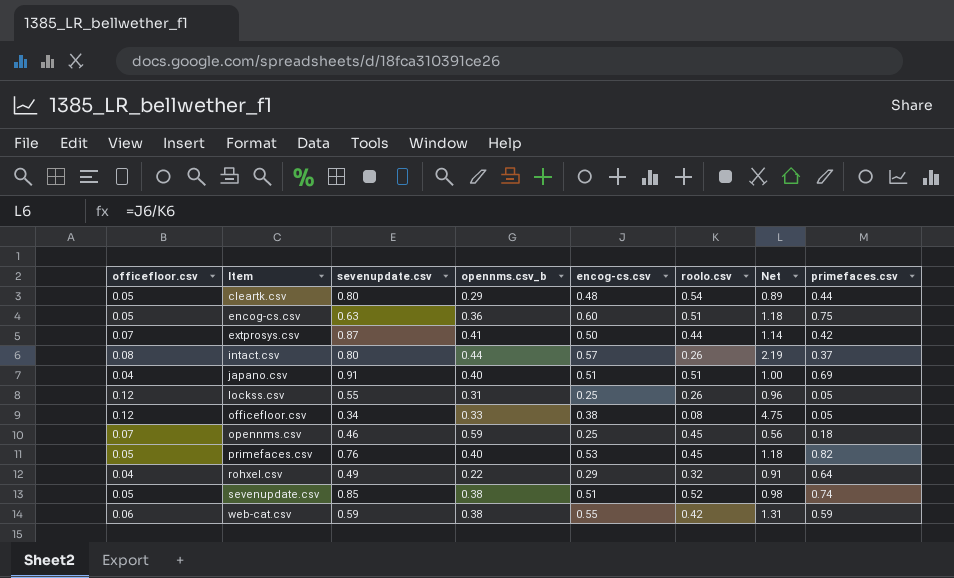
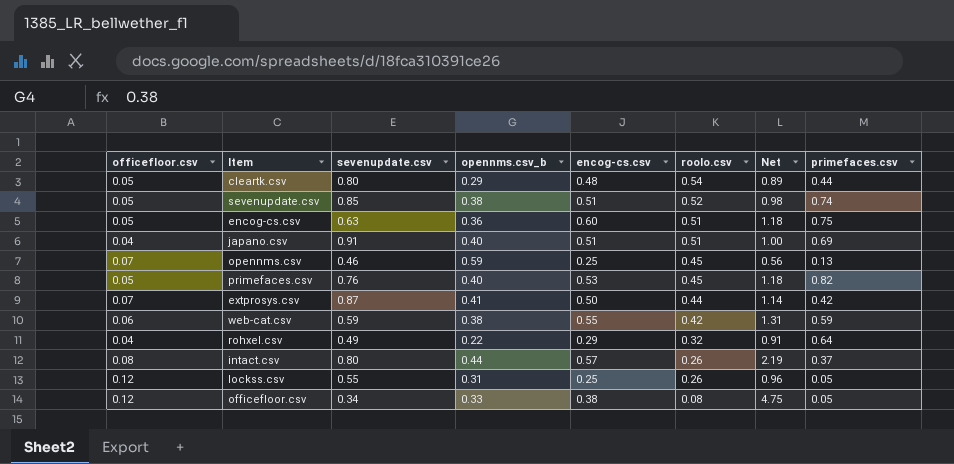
row order: Item ascending -> roolo.csv descending
opennms.csv | primefaces.csv: 0.18 -> 0.13

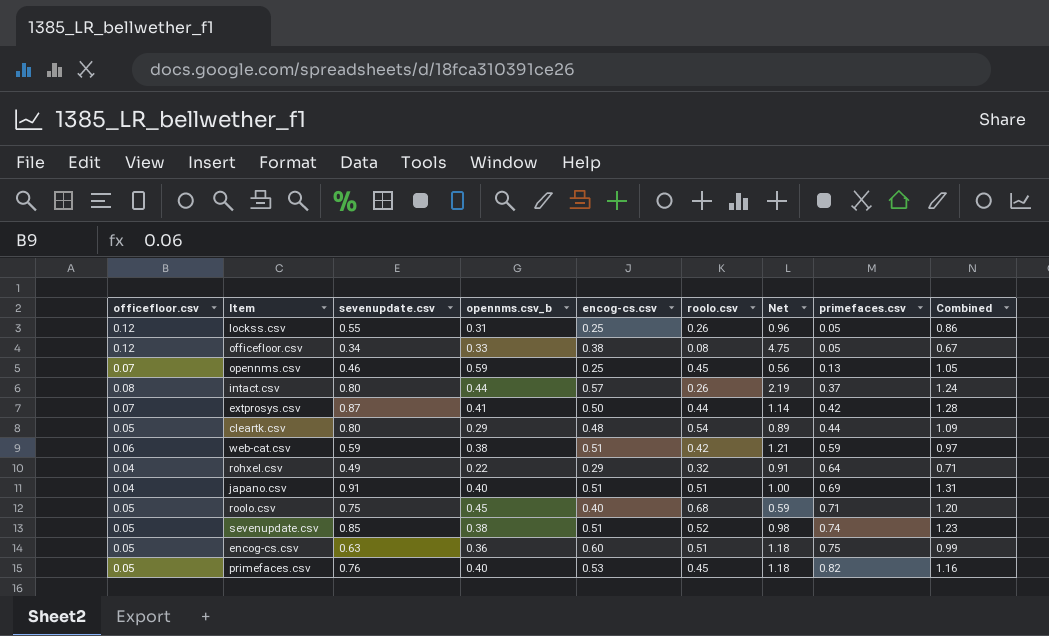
row order: roolo.csv descending -> primefaces.csv ascending
column Combined | formula: none -> [sevenupdate.csv] + [opennms.csv_b]
web-cat.csv | encog-cs.csv: 0.55 -> 0.51
web-cat.csv | Net: 1.31 -> 1.21
row roolo.csv: none -> 0.05 | 0.75 | 0.45 | 0.40 | 0.68 | 0.59 | 0.71 | 1.20

